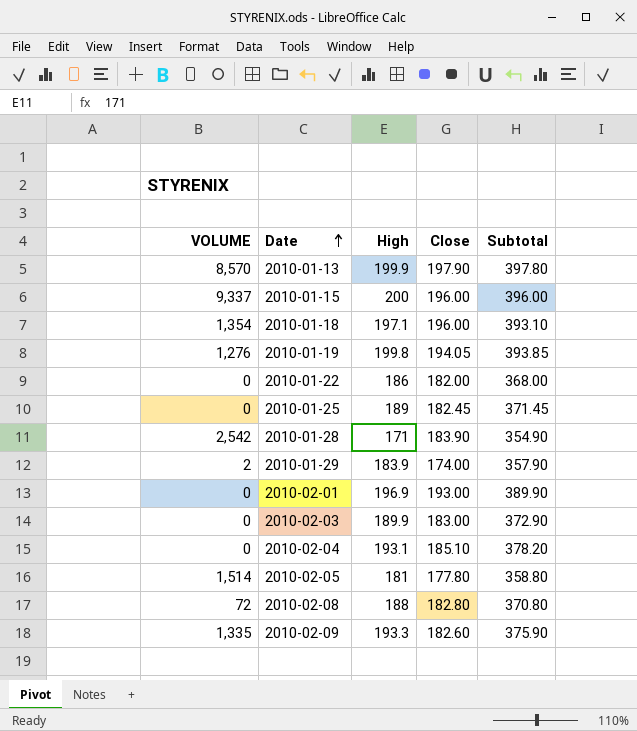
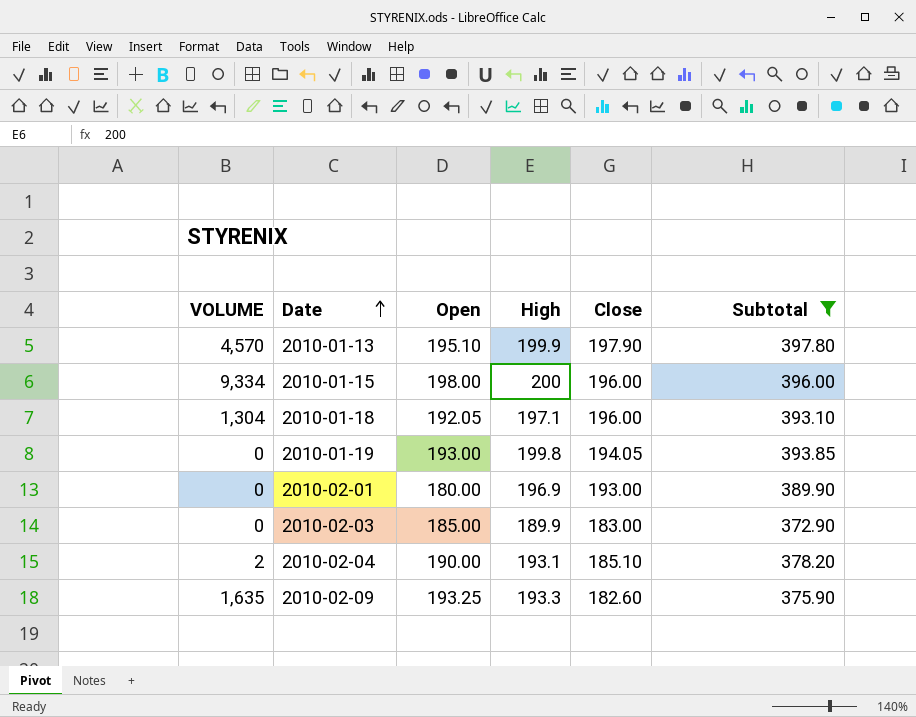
filter: none -> Subtotal >= 372.90
column Open | position: none -> 3
2010-01-13 | VOLUME: 8,570 -> 4,570
2010-01-15 | VOLUME: 9,337 -> 9,334
2010-01-18 | VOLUME: 1,354 -> 1,304
2010-01-19 | VOLUME: 1,276 -> 0
2010-02-04 | VOLUME: 0 -> 2
2010-02-09 | VOLUME: 1,335 -> 1,635

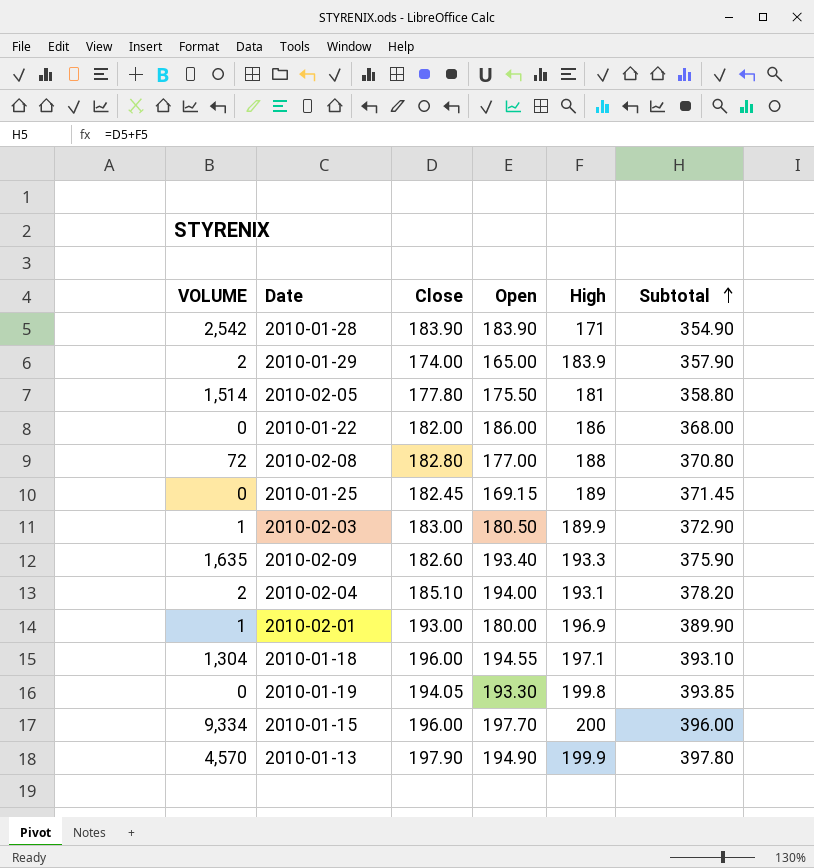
filter: Subtotal >= 372.90 -> none
row order: Date ascending -> Subtotal ascending
column Close | position: 5 -> 3
2010-02-03 | VOLUME: 0 -> 1
2010-02-03 | Open: 185.00 -> 180.50
2010-02-09 | Open: 193.25 -> 193.40
2010-02-04 | Open: 190.00 -> 194.00
2010-02-01 | VOLUME: 0 -> 1
2010-01-18 | Open: 192.05 -> 194.55
2010-01-19 | Open: 193.00 -> 193.30
2010-01-15 | Open: 198.00 -> 197.70
2010-01-13 | Open: 195.10 -> 194.90

